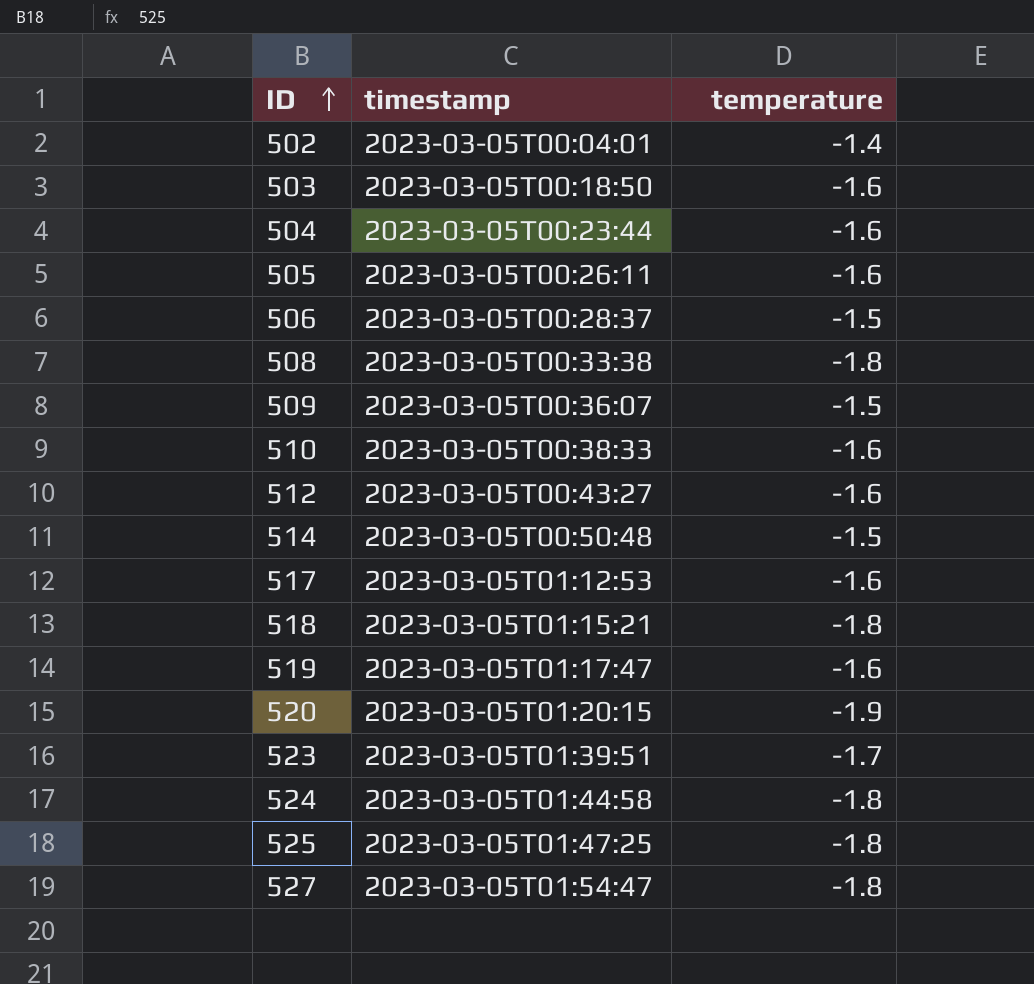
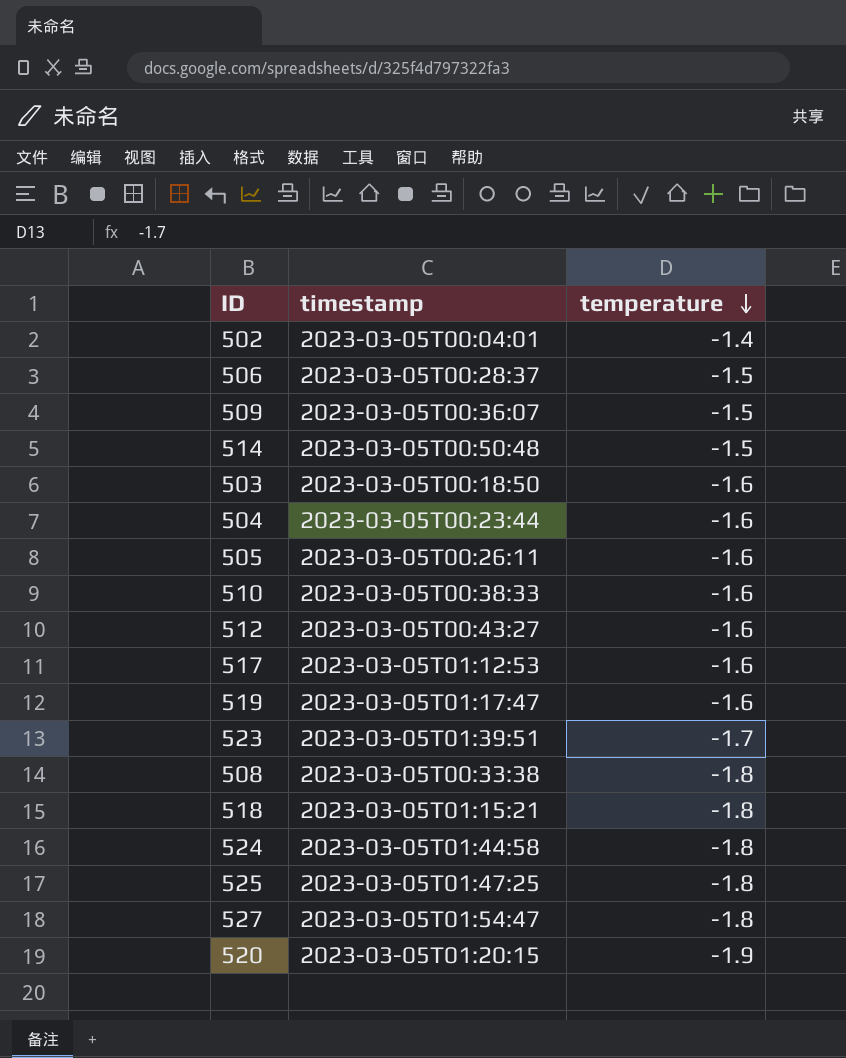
row order: ID ascending -> temperature descending

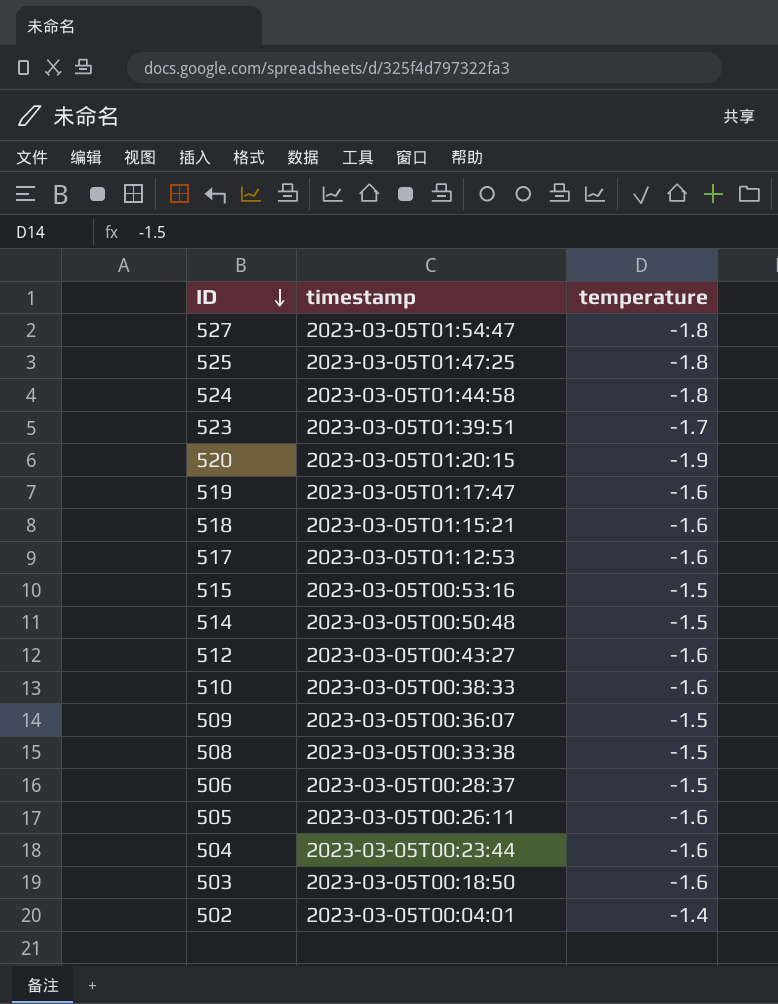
row order: temperature descending -> ID descending
518 | temperature: -1.8 -> -1.6
row 515: none -> 2023-03-05T00:53:16 | -1.5
508 | temperature: -1.8 -> -1.5

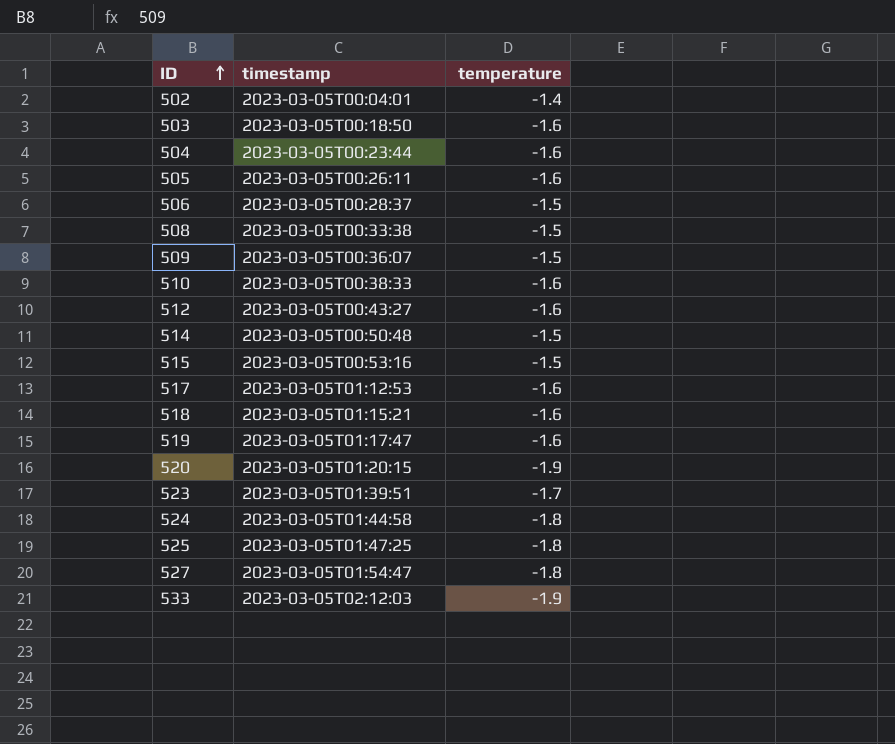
row order: ID descending -> ID ascending
row 533: none -> 2023-03-05T02:12:03 | -1.9

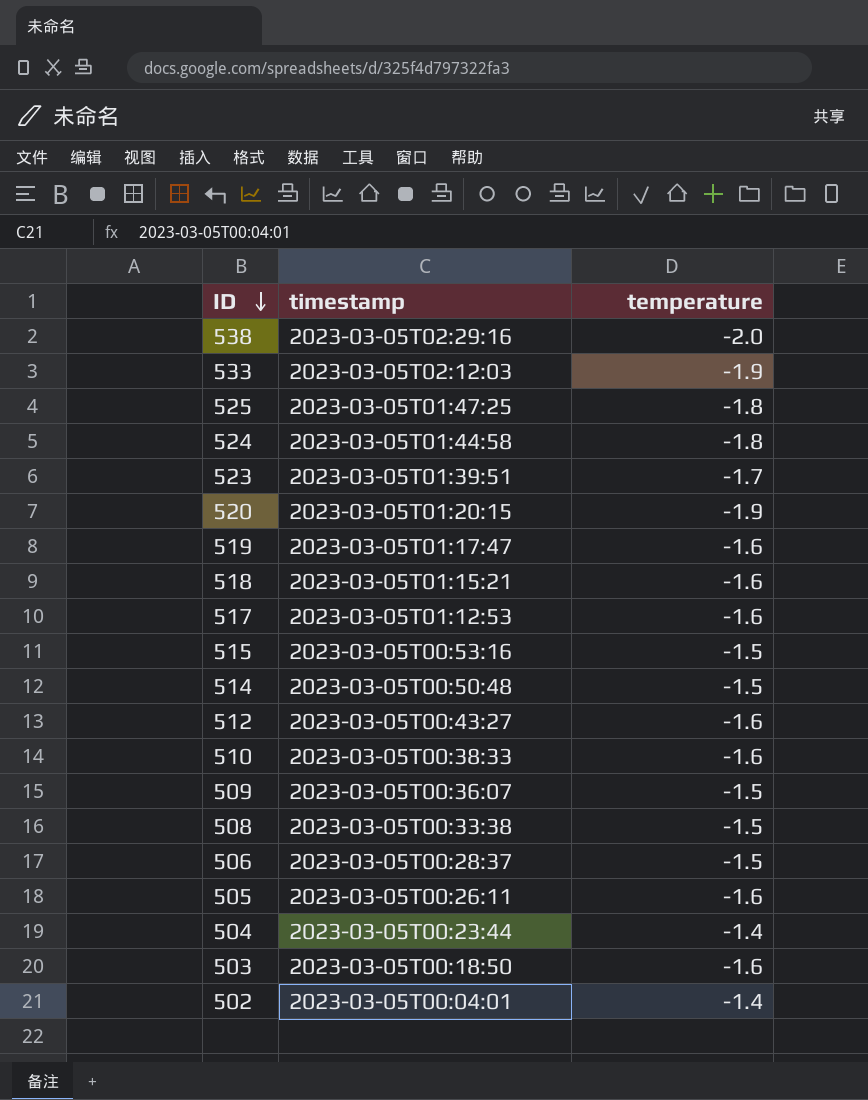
row order: ID ascending -> ID descending
row 527: 2023-03-05T01:54:47 | -1.8 -> none
row 538: none -> 2023-03-05T02:29:16 | -2.0
504 | temperature: -1.6 -> -1.4

